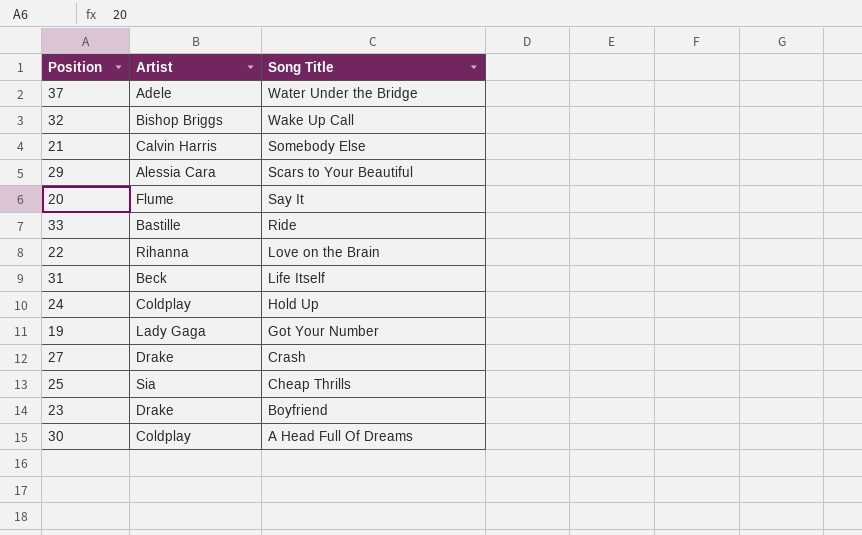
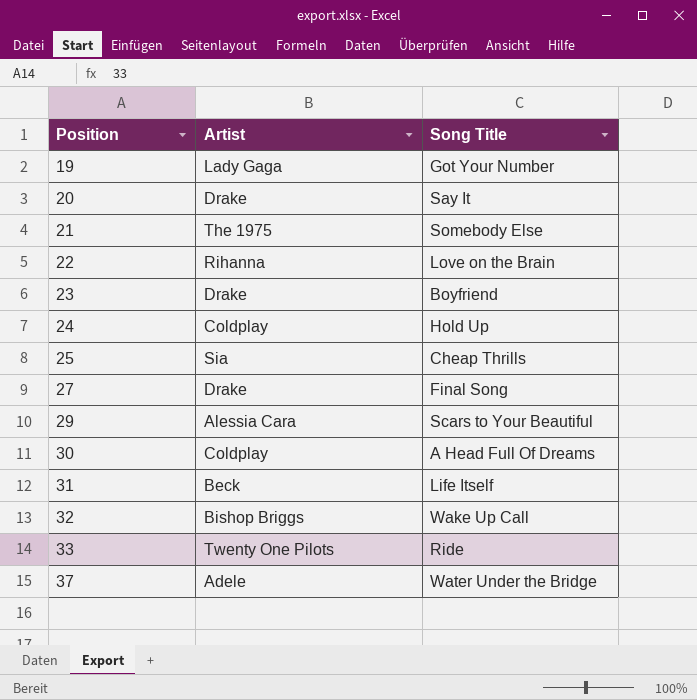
row order: Song Title descending -> Position ascending
20 | Artist: Flume -> Drake
21 | Artist: Calvin Harris -> The 1975
27 | Song Title: Crash -> Final Song
33 | Artist: Bastille -> Twenty One Pilots

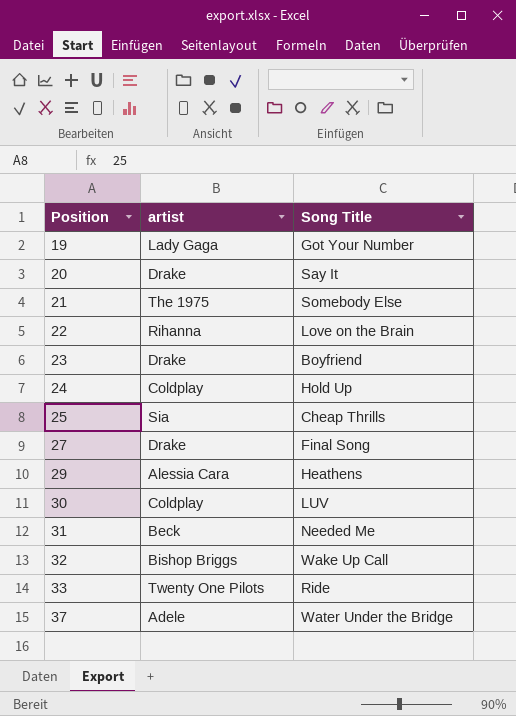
column name: Artist -> artist
29 | Song Title: Scars to Your Beautiful -> Heathens
30 | Song Title: A Head Full Of Dreams -> LUV
31 | Song Title: Life Itself -> Needed Me

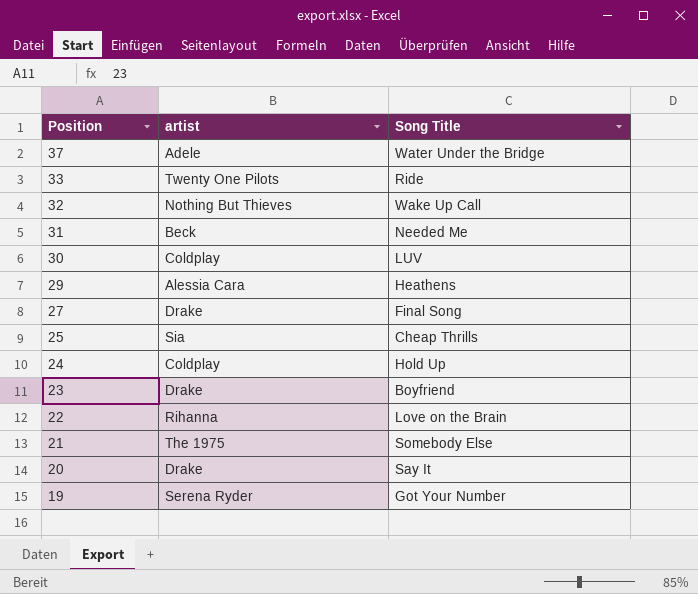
row order: Position ascending -> Position descending
32 | artist: Bishop Briggs -> Nothing But Thieves
19 | artist: Lady Gaga -> Serena Ryder

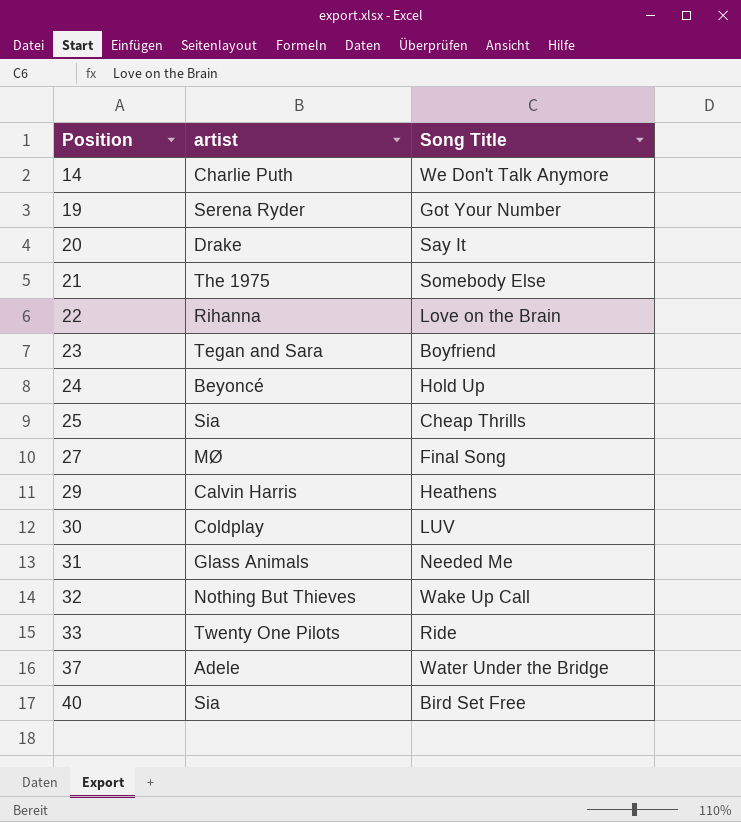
row order: Position descending -> Position ascending
row 14: none -> Charlie Puth | We Don't Talk Anymore
23 | artist: Drake -> Tegan and Sara
24 | artist: Coldplay -> Beyoncé
27 | artist: Drake -> MØ
29 | artist: Alessia Cara -> Calvin Harris
31 | artist: Beck -> Glass Animals
row 40: none -> Sia | Bird Set Free

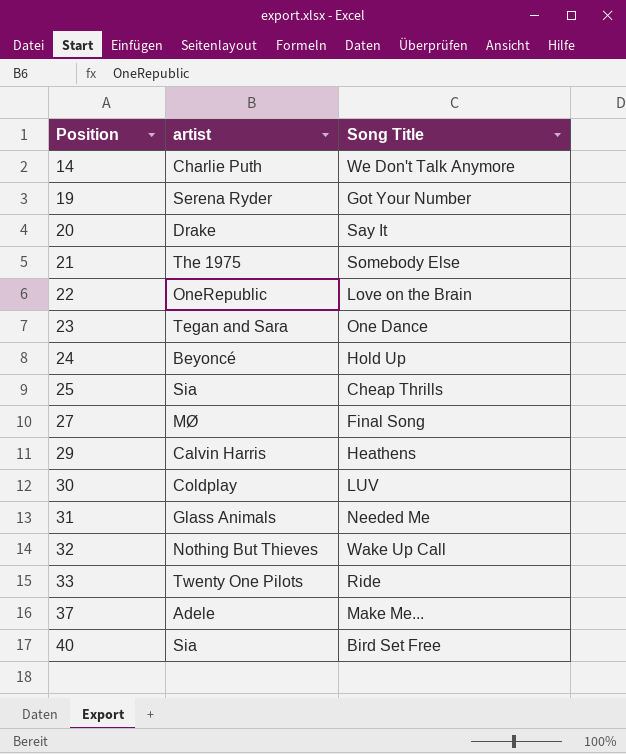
22 | artist: Rihanna -> OneRepublic
23 | Song Title: Boyfriend -> One Dance
37 | Song Title: Water Under the Bridge -> Make Me...

